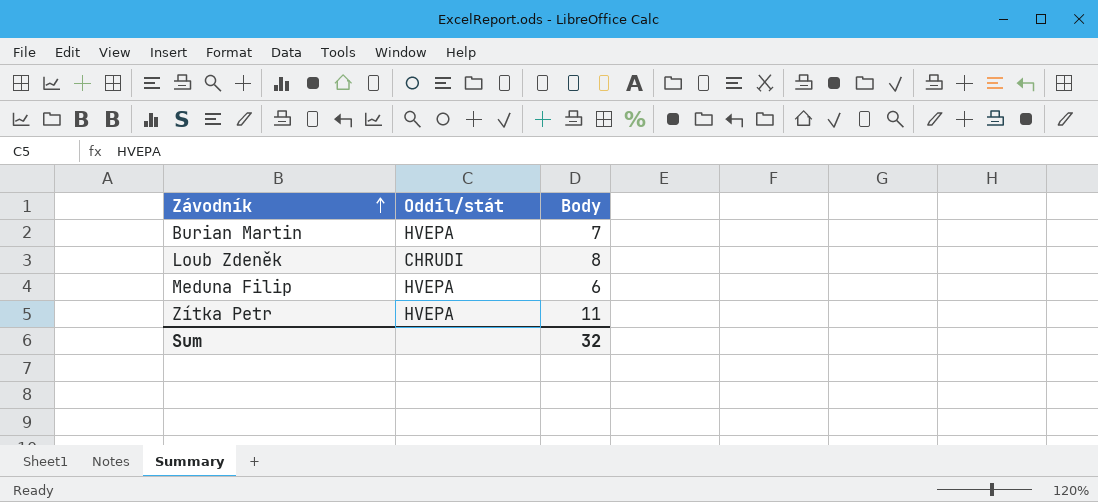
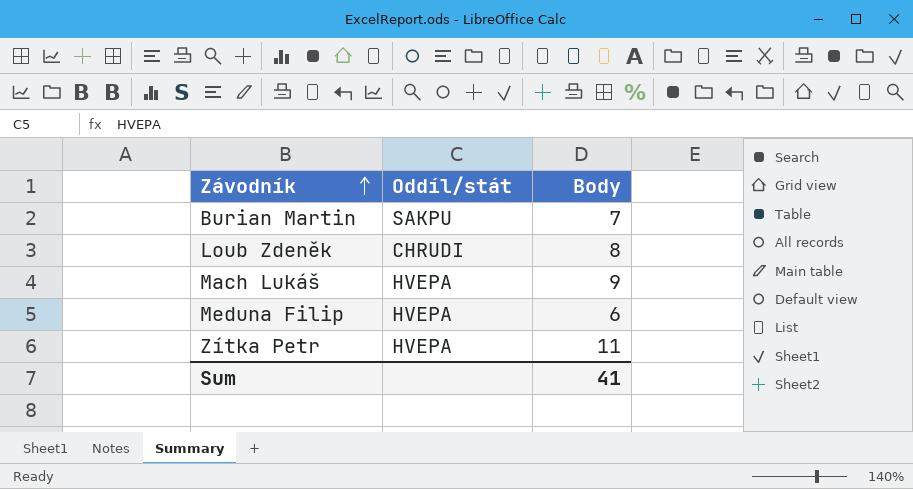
Burian Martin | Oddíl/stát: HVEPA -> SAKPU
row Mach Lukáš: none -> HVEPA | 9
Sum | Body: 32 -> 41

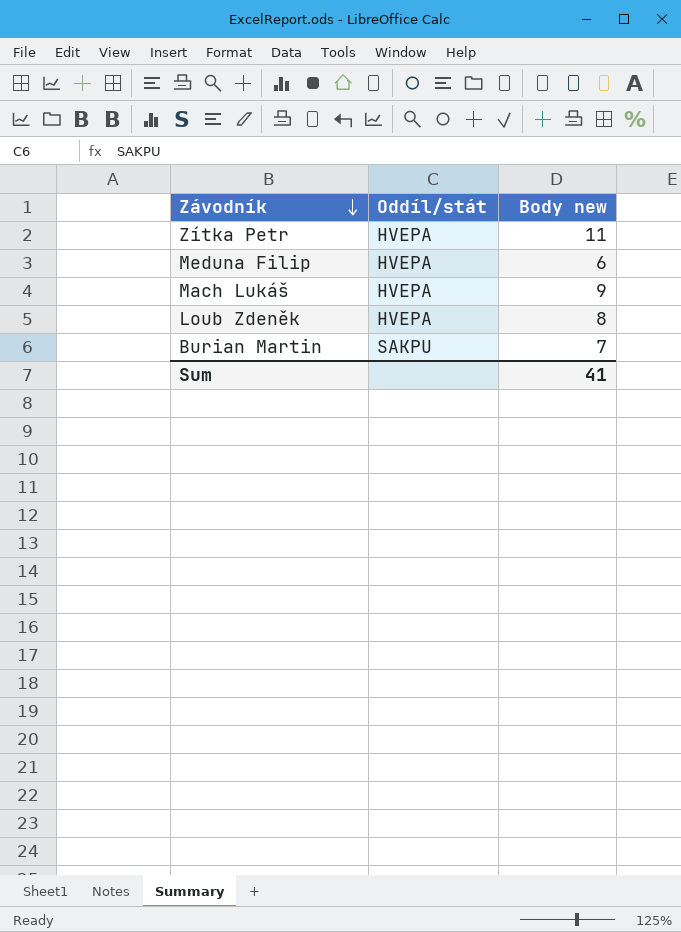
row order: Závodník ascending -> Závodník descending
column name: Body -> Body new
Loub Zdeněk | Oddíl/stát: CHRUDI -> HVEPA

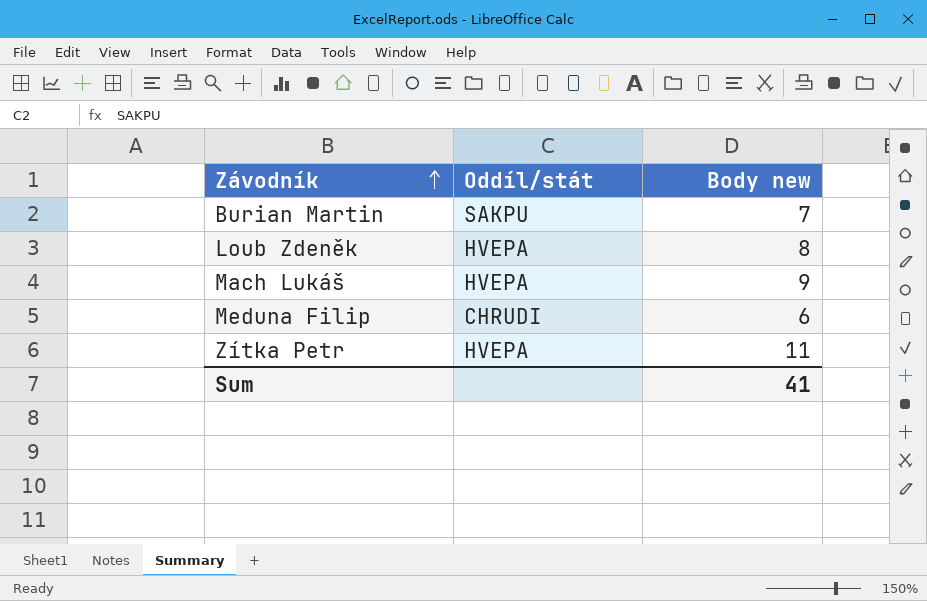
row order: Závodník descending -> Závodník ascending
Meduna Filip | Oddíl/stát: HVEPA -> CHRUDI

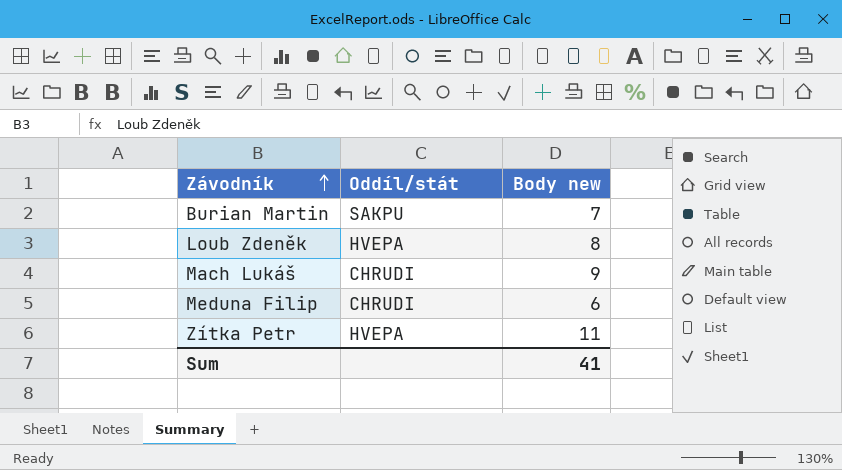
Mach Lukáš | Oddíl/stát: HVEPA -> CHRUDI

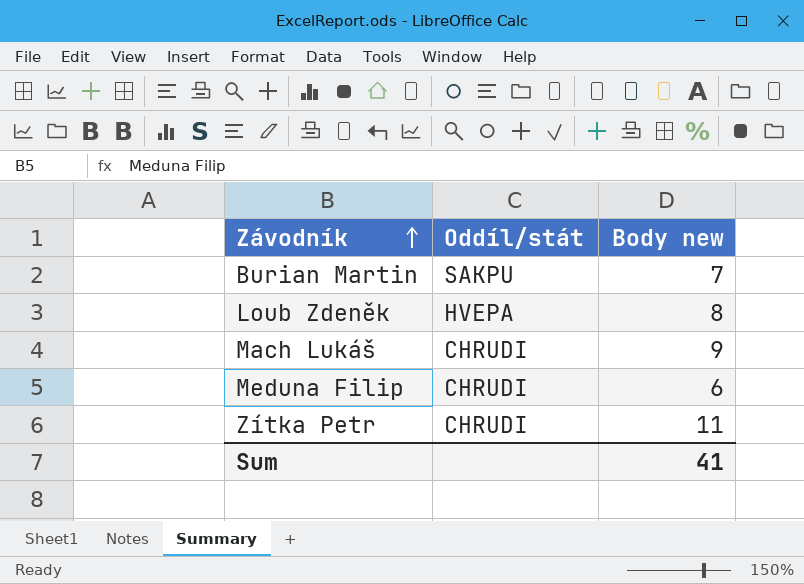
Zítka Petr | Oddíl/stát: HVEPA -> CHRUDI

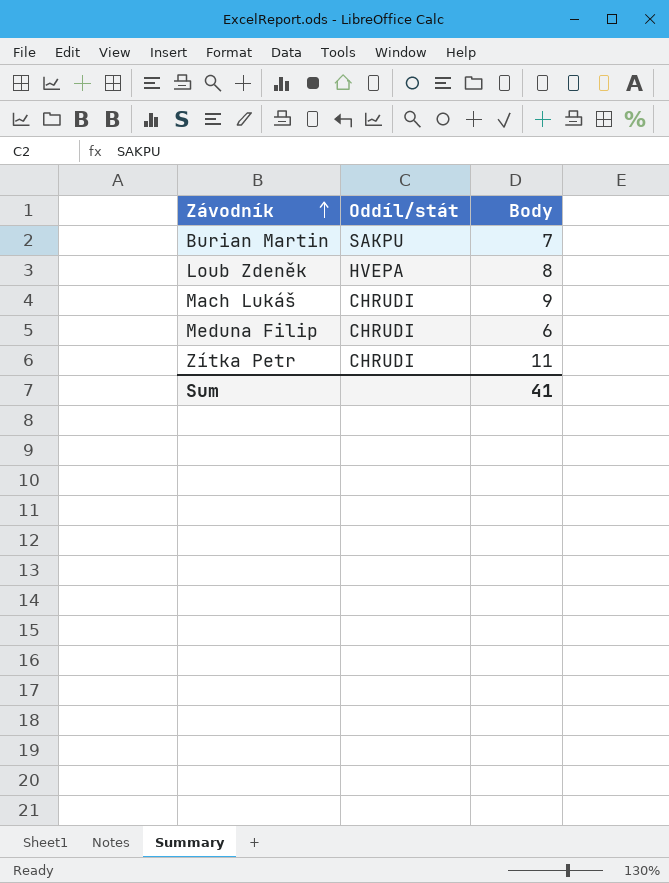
column name: Body new -> Body

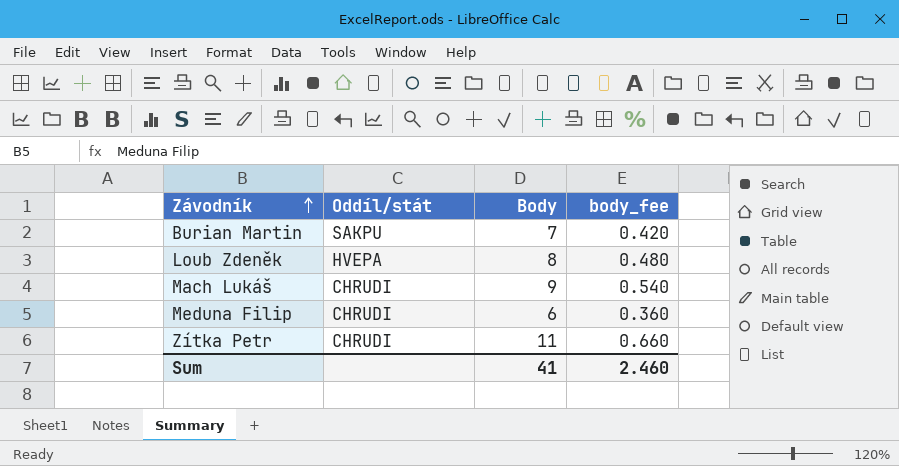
column body_fee | formula: none -> [Body] * 0.06

